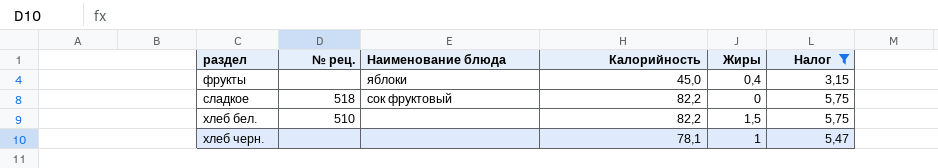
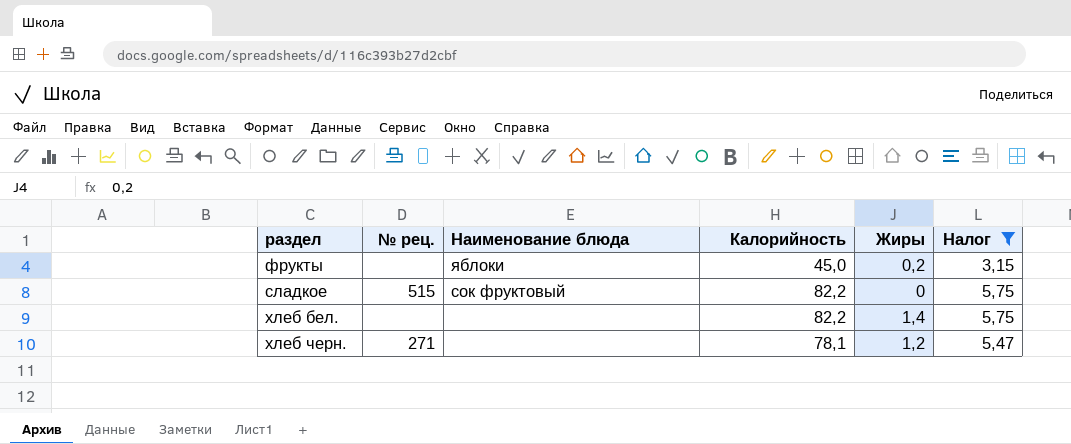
фрукты | Жиры: 0,4 -> 0,2
сладкое | № рец.: 518 -> 515
хлеб бел. | № рец.: 510 -> none
хлеб бел. | Жиры: 1,5 -> 1,4
хлеб черн. | № рец.: none -> 271
хлеб черн. | Жиры: 1 -> 1,2

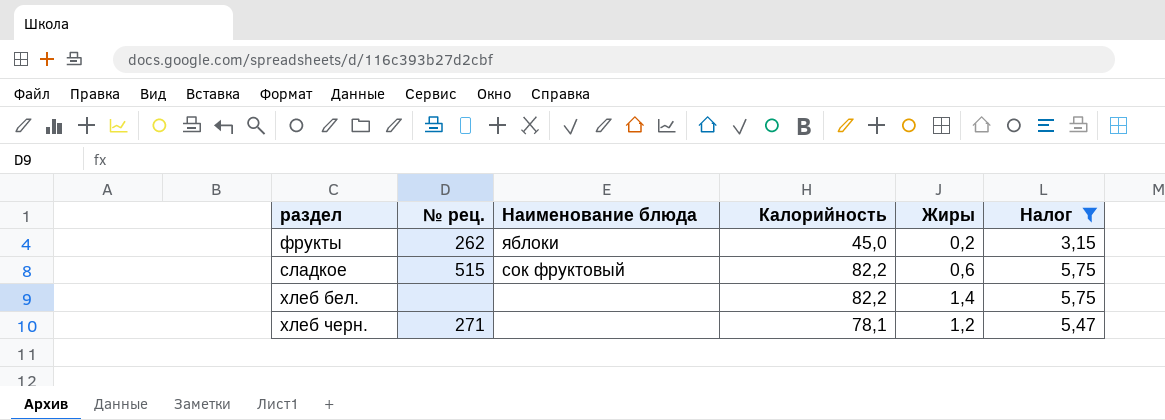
фрукты | № рец.: none -> 262
сладкое | Жиры: 0 -> 0,6

